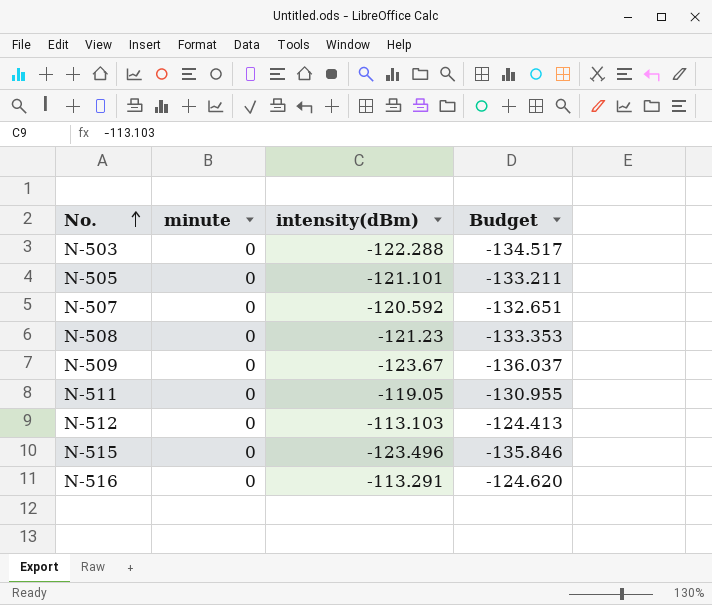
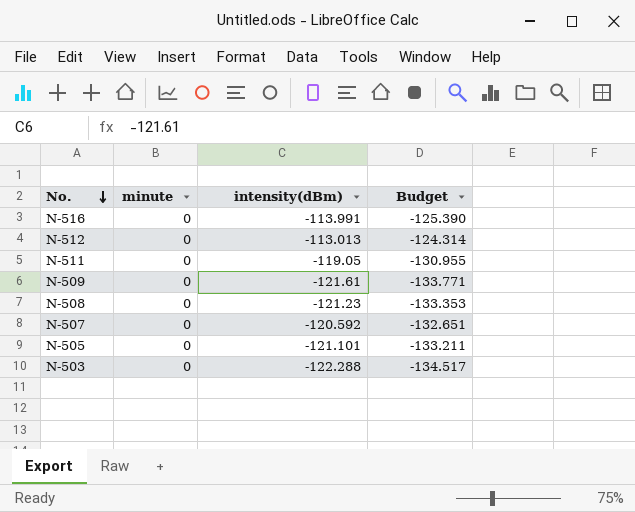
row order: No. ascending -> No. descending
row N-515: 0 | -123.496 | -135.846 -> none
N-516 | intensity(dBm): -113.291 -> -113.991
N-516 | Budget: -124.620 -> -125.390
N-512 | intensity(dBm): -113.103 -> -113.013
N-512 | Budget: -124.413 -> -124.314
N-509 | intensity(dBm): -123.67 -> -121.61
N-509 | Budget: -136.037 -> -133.771

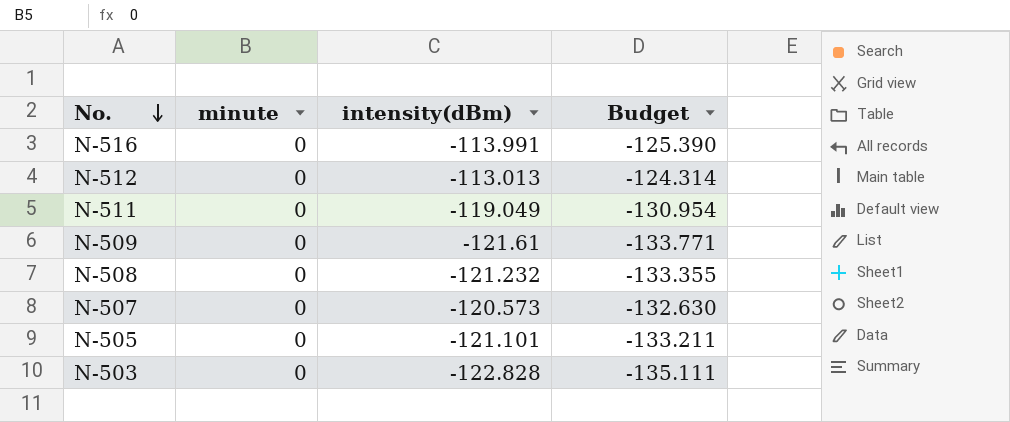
N-511 | intensity(dBm): -119.05 -> -119.049
N-511 | Budget: -130.955 -> -130.954
N-508 | intensity(dBm): -121.23 -> -121.232
N-508 | Budget: -133.353 -> -133.355
N-507 | intensity(dBm): -120.592 -> -120.573
N-507 | Budget: -132.651 -> -132.630
N-503 | intensity(dBm): -122.288 -> -122.828
N-503 | Budget: -134.517 -> -135.111

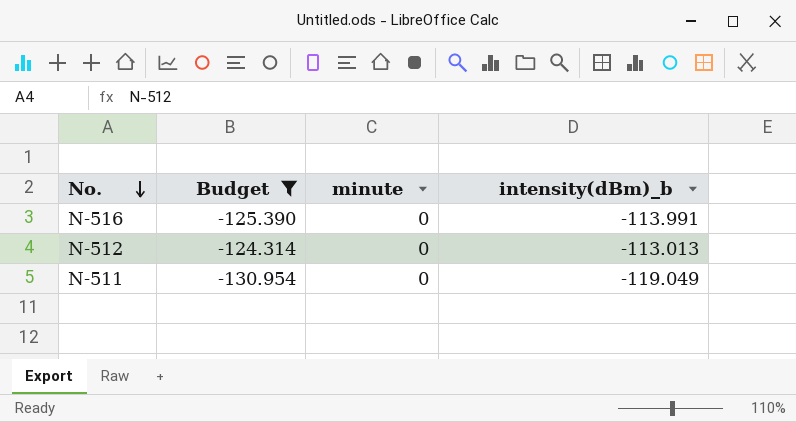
filter: none -> Budget >= -130.954
column Budget | position: 4 -> 2
column name: intensity(dBm) -> intensity(dBm)_b

